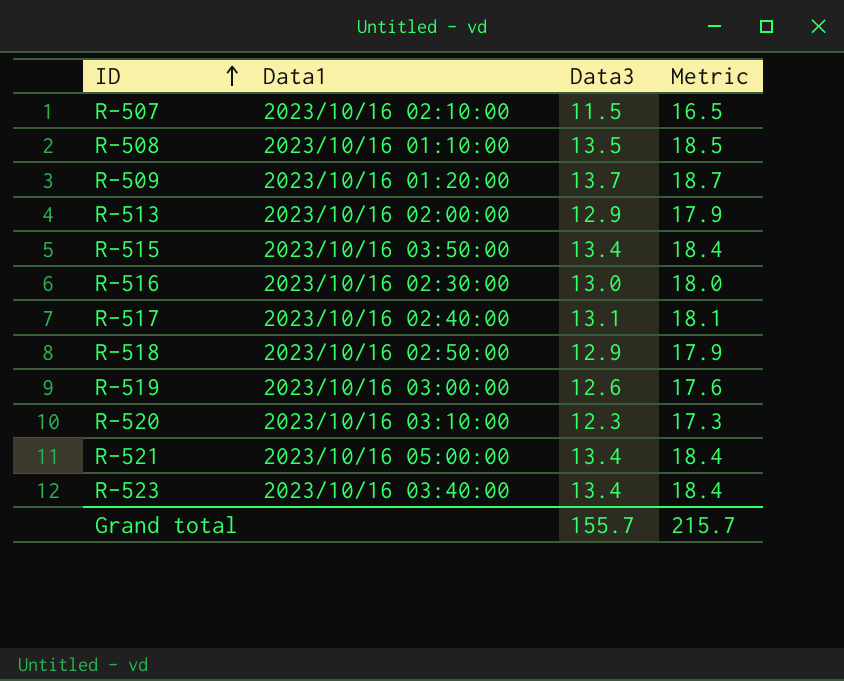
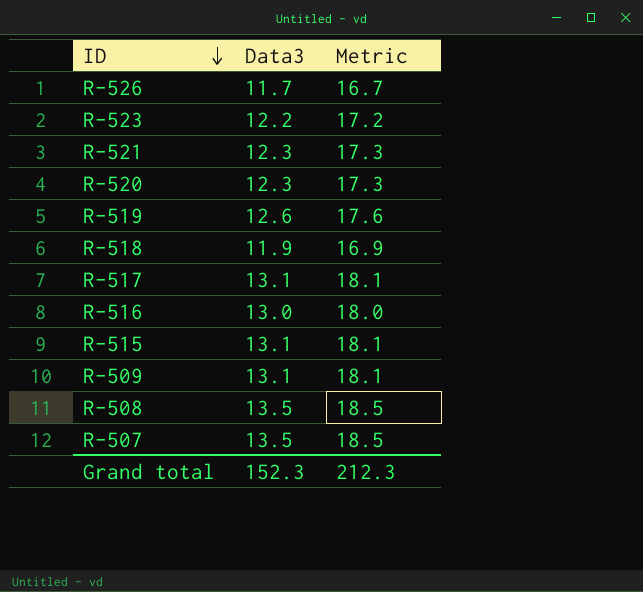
row order: ID ascending -> ID descending
column Data1 | position: 2 -> none
row R-513: 2023/10/16 02:00:00 | 12.9 | 17.9 -> none
row R-526: none -> 11.7 | 16.7
R-523 | Data3: 13.4 -> 12.2
R-523 | Metric: 18.4 -> 17.2
R-521 | Data3: 13.4 -> 12.3
R-521 | Metric: 18.4 -> 17.3
R-518 | Data3: 12.9 -> 11.9
R-518 | Metric: 17.9 -> 16.9
R-515 | Data3: 13.4 -> 13.1
R-515 | Metric: 18.4 -> 18.1
R-509 | Data3: 13.7 -> 13.1
R-509 | Metric: 18.7 -> 18.1
R-507 | Data3: 11.5 -> 13.5
R-507 | Metric: 16.5 -> 18.5
Grand total | Data3: 155.7 -> 152.3
Grand total | Metric: 215.7 -> 212.3

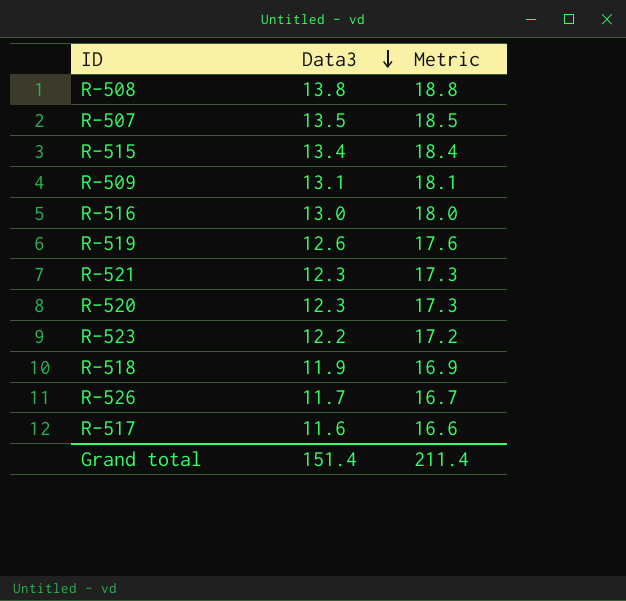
row order: ID descending -> Data3 descending
R-508 | Data3: 13.5 -> 13.8
R-508 | Metric: 18.5 -> 18.8
R-515 | Data3: 13.1 -> 13.4
R-515 | Metric: 18.1 -> 18.4
R-517 | Data3: 13.1 -> 11.6
R-517 | Metric: 18.1 -> 16.6
Grand total | Data3: 152.3 -> 151.4
Grand total | Metric: 212.3 -> 211.4

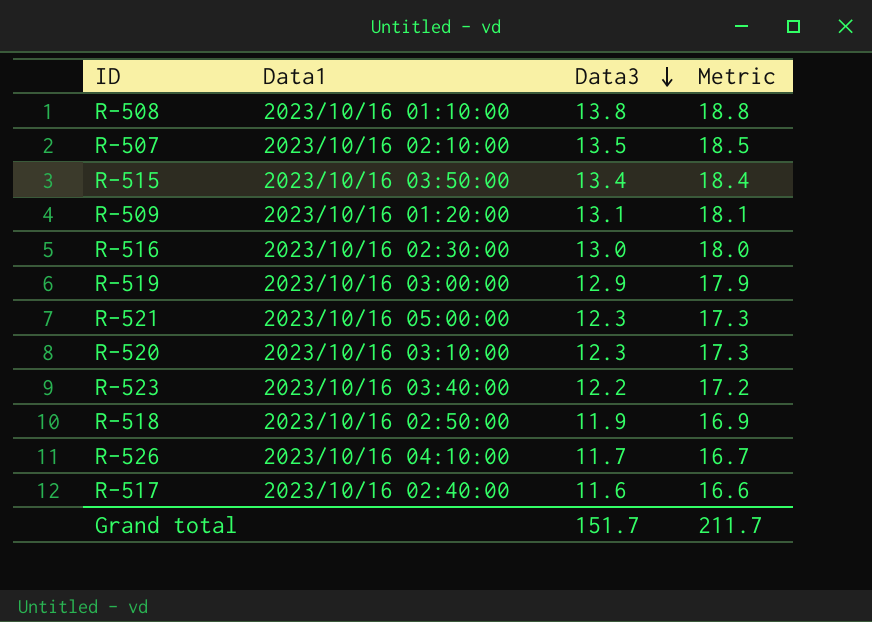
column Data1 | position: none -> 2
R-519 | Data3: 12.6 -> 12.9
R-519 | Metric: 17.6 -> 17.9
Grand total | Data3: 151.4 -> 151.7
Grand total | Metric: 211.4 -> 211.7

